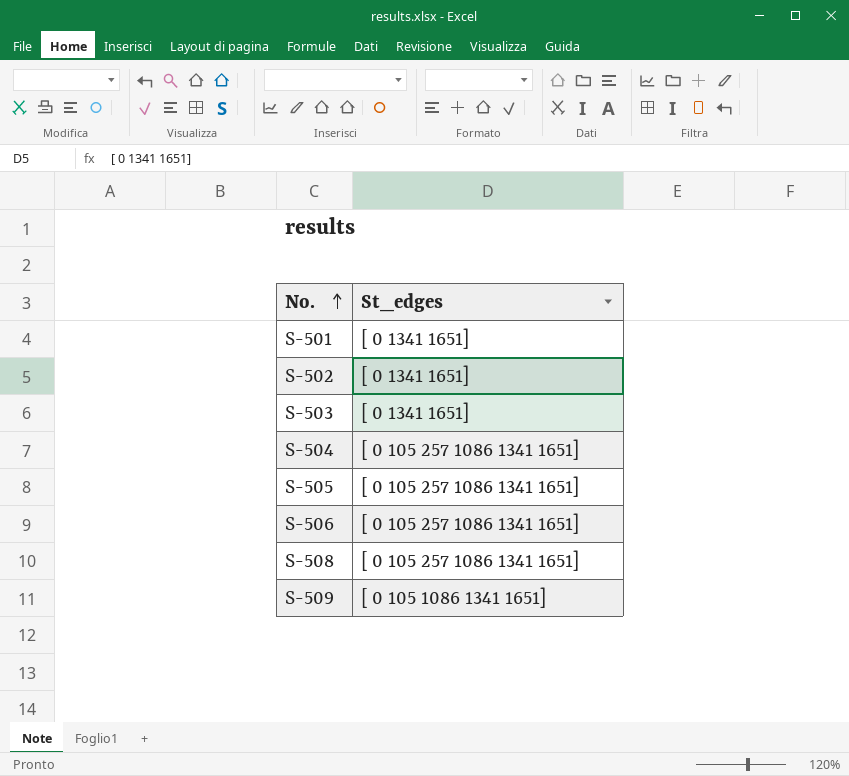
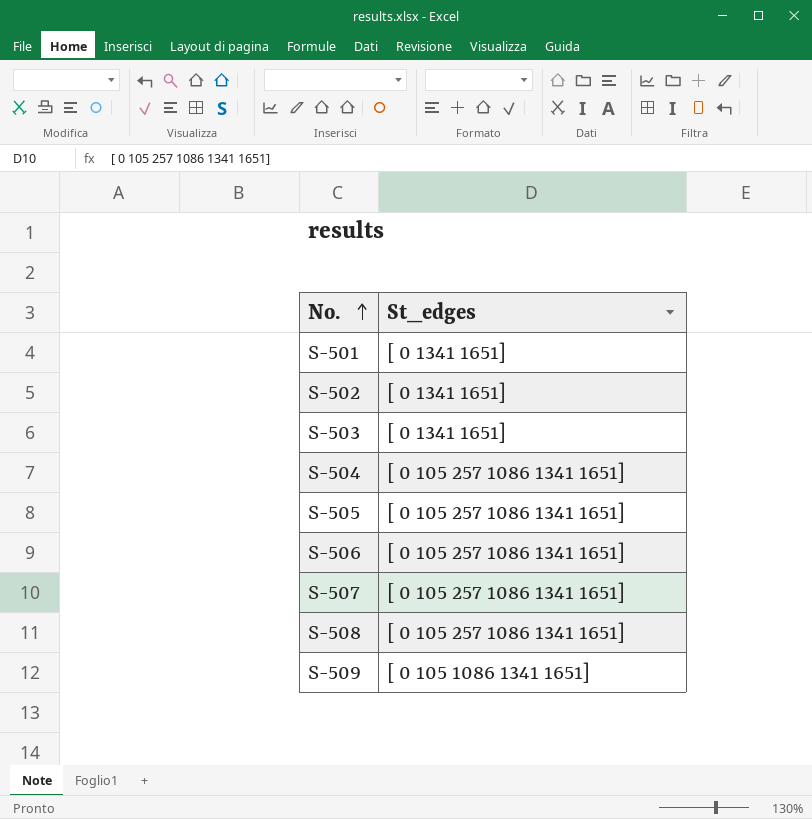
row S-507: none -> [ 0 105 257 1086 1341 1651]

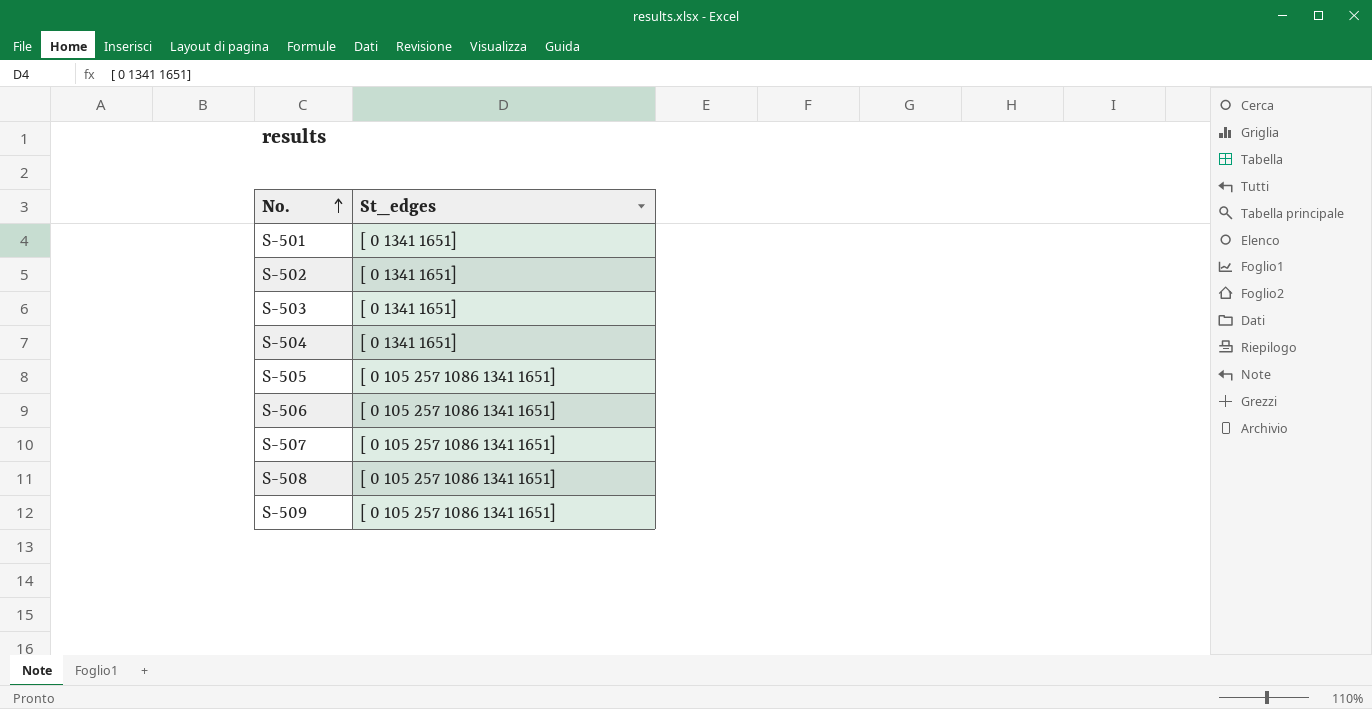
S-504 | St_edges: [ 0 105 257 1086 1341 1651] -> [ 0 1341 1651]
S-509 | St_edges: [ 0 105 1086 1341 1651] -> [ 0 105 257 1086 1341 1651]

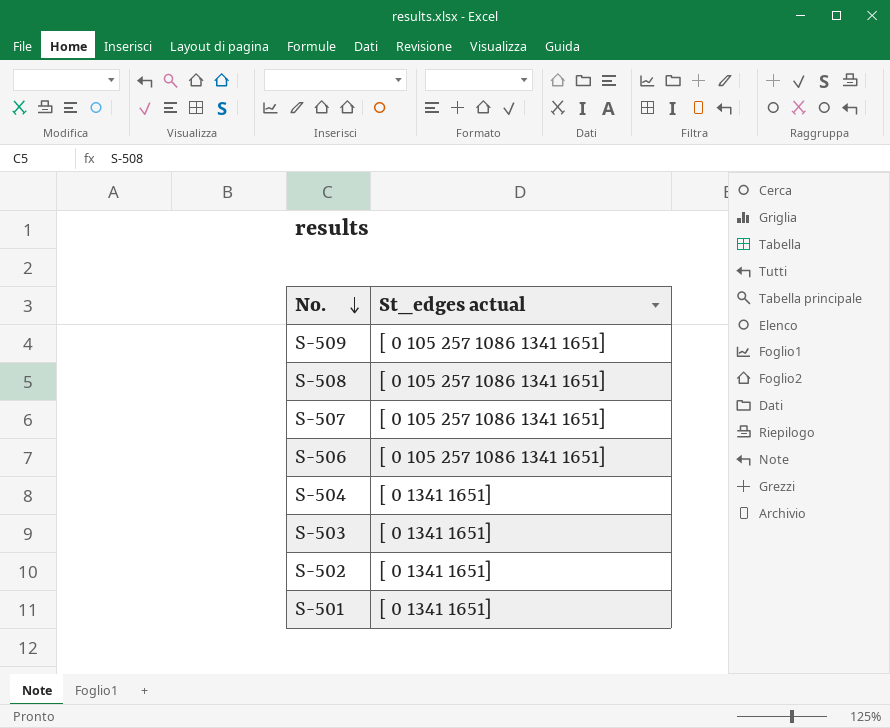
row order: No. ascending -> No. descending
column name: St_edges -> St_edges actual
row S-505: [ 0 105 257 1086 1341 1651] -> none

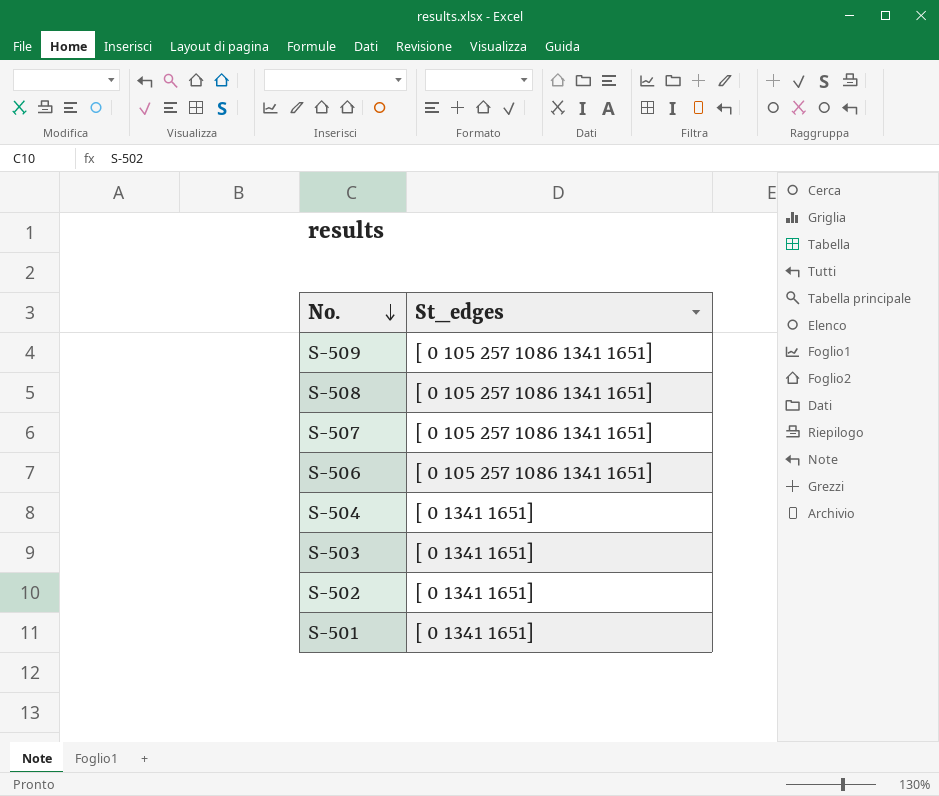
column name: St_edges actual -> St_edges

